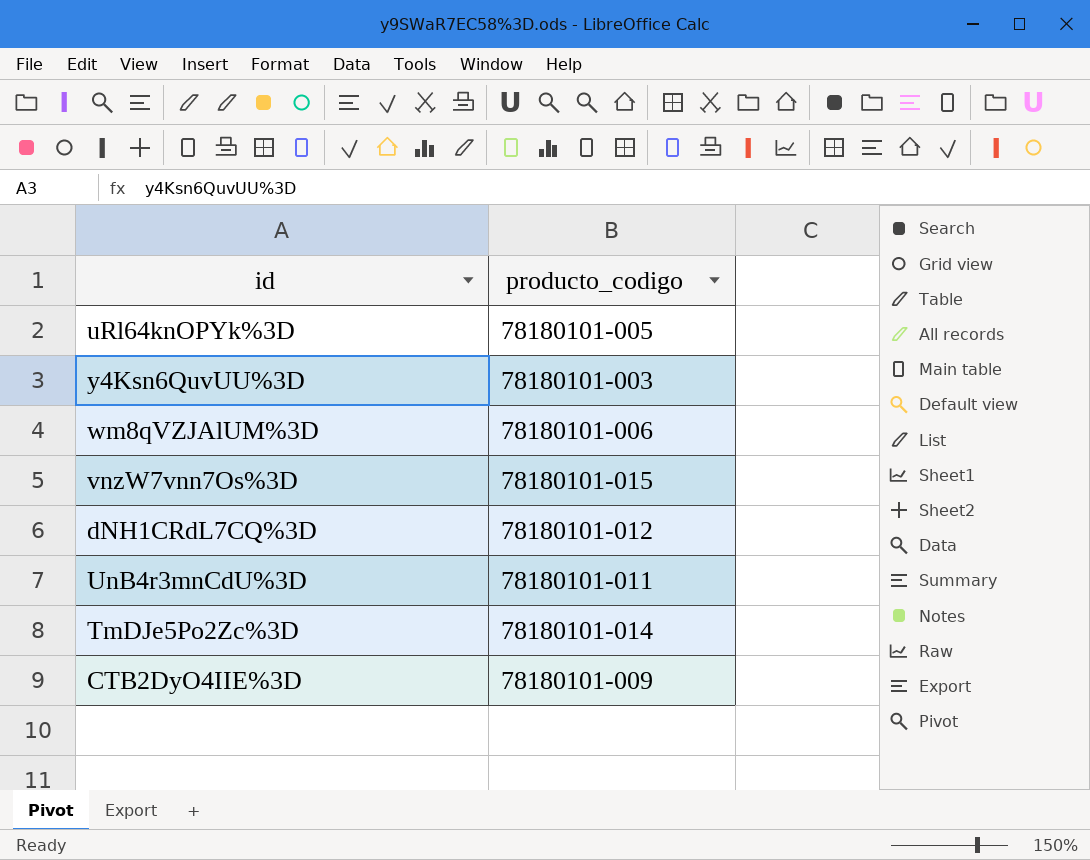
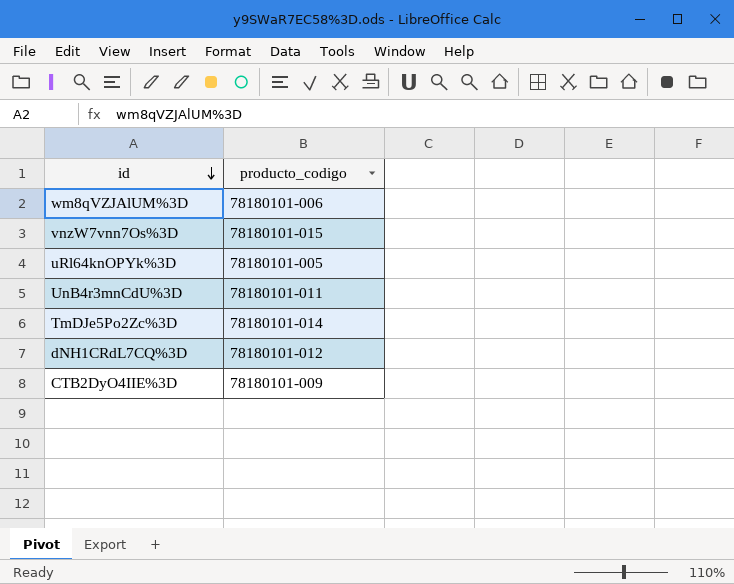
row order: none -> id descending
row y4Ksn6QuvUU%3D: 78180101-003 -> none

